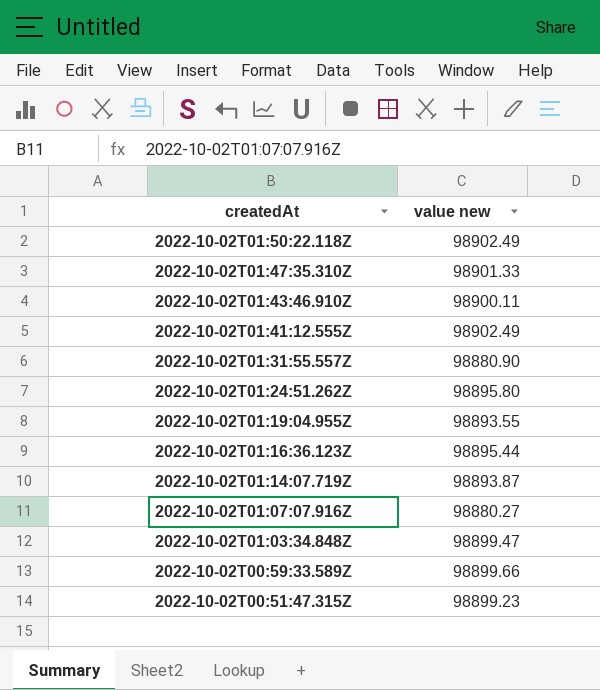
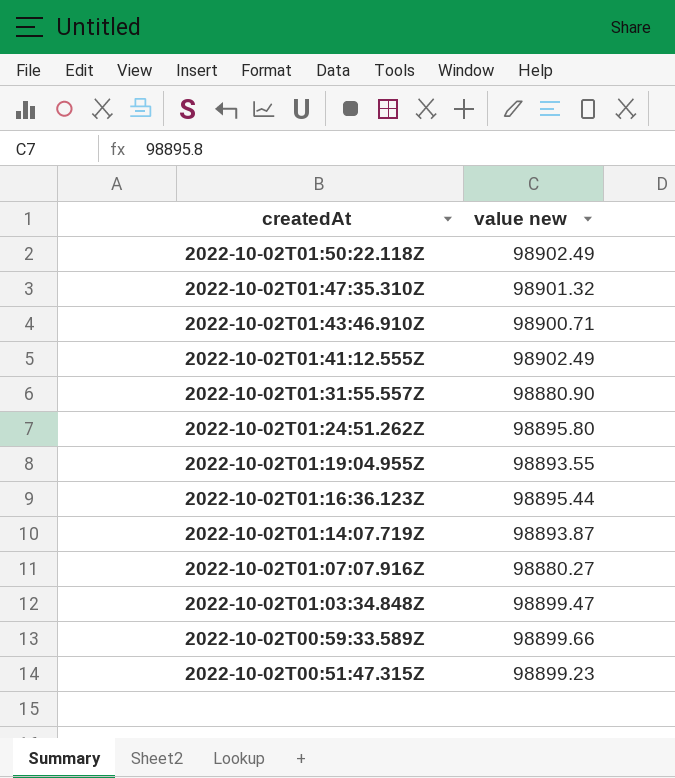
2022-10-02T01:47:35.310Z | value new: 98901.33 -> 98901.32
2022-10-02T01:43:46.910Z | value new: 98900.11 -> 98900.71

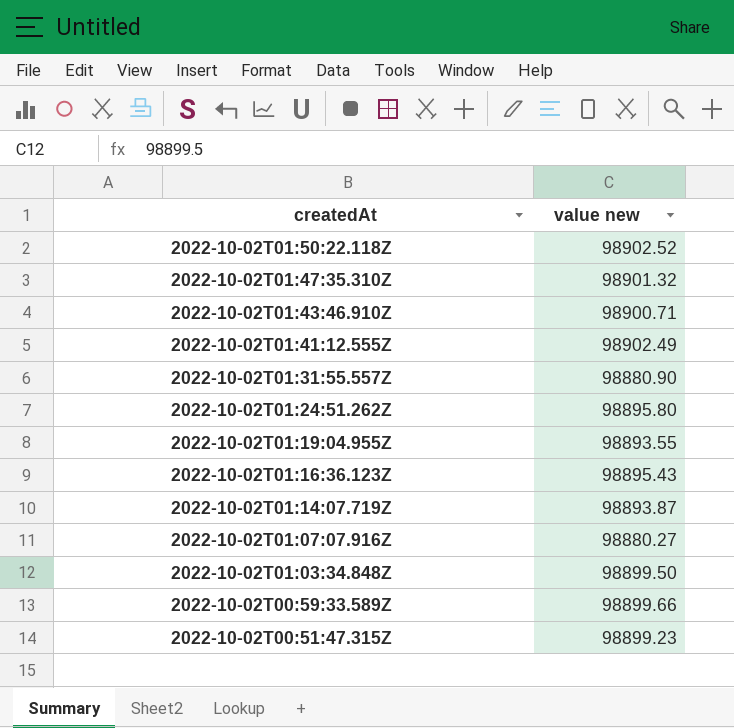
2022-10-02T01:50:22.118Z | value new: 98902.49 -> 98902.52
2022-10-02T01:16:36.123Z | value new: 98895.44 -> 98895.43
2022-10-02T01:03:34.848Z | value new: 98899.47 -> 98899.50

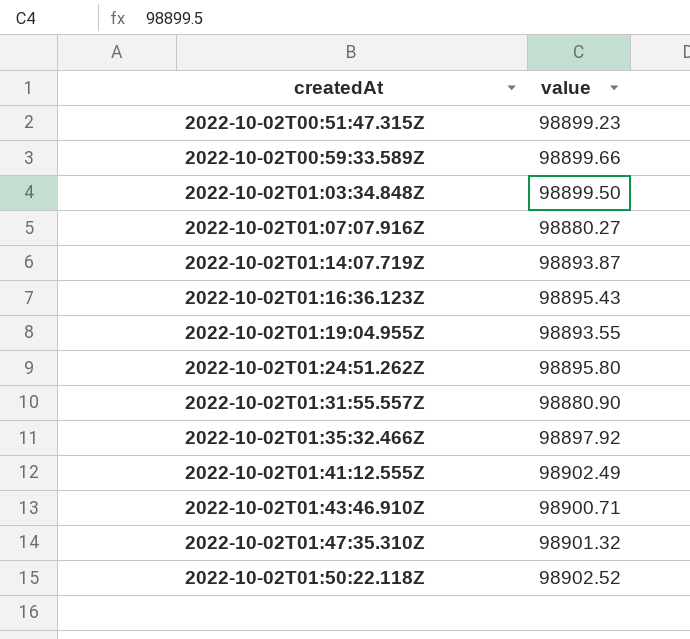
row order: createdAt descending -> createdAt ascending
column name: value new -> value
row 2022-10-02T01:35:32.466Z: none -> 98897.92

